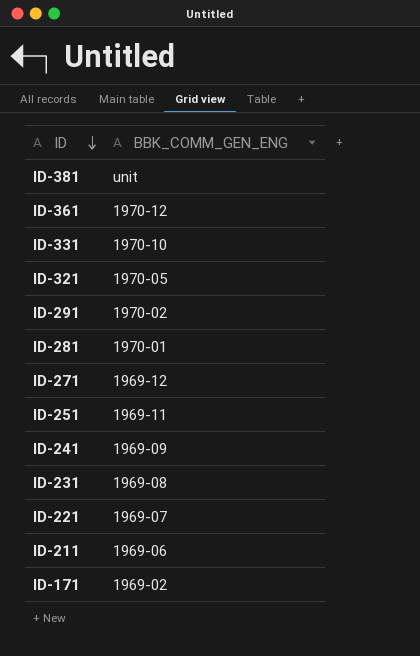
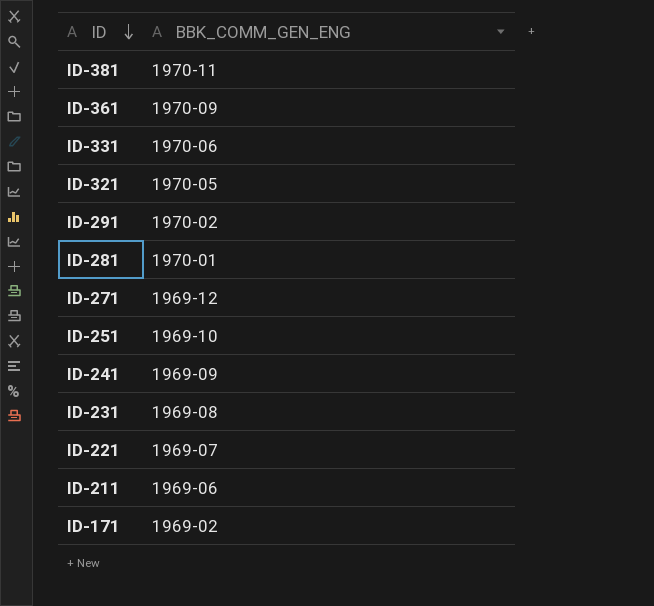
ID-381 | BBK_COMM_GEN_ENG: unit -> 1970-11
ID-361 | BBK_COMM_GEN_ENG: 1970-12 -> 1970-09
ID-331 | BBK_COMM_GEN_ENG: 1970-10 -> 1970-06
ID-251 | BBK_COMM_GEN_ENG: 1969-11 -> 1969-10

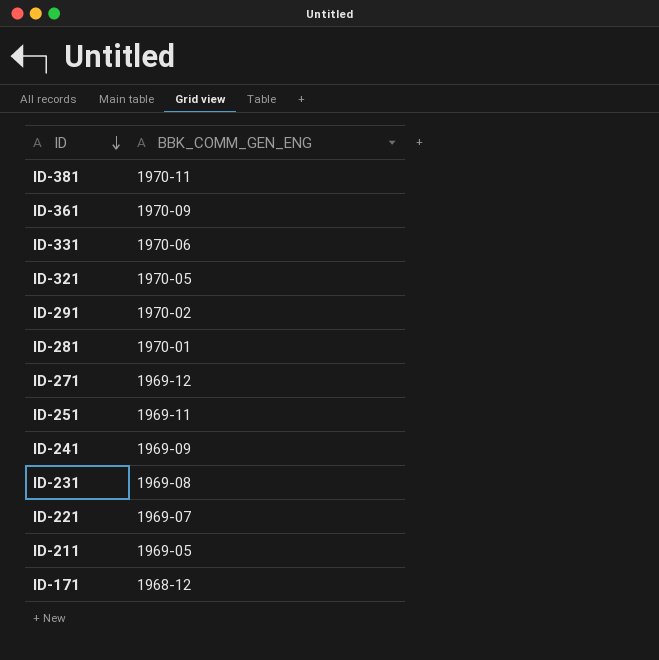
ID-251 | BBK_COMM_GEN_ENG: 1969-10 -> 1969-11
ID-211 | BBK_COMM_GEN_ENG: 1969-06 -> 1969-05
ID-171 | BBK_COMM_GEN_ENG: 1969-02 -> 1968-12

